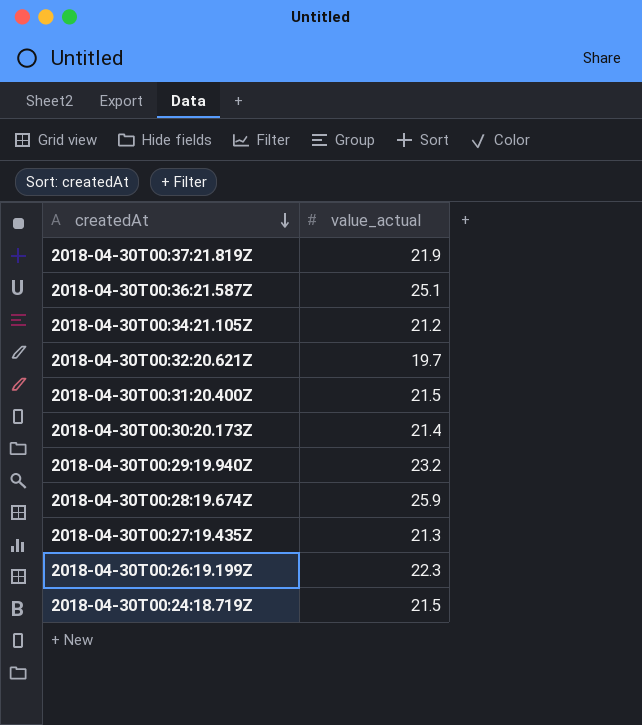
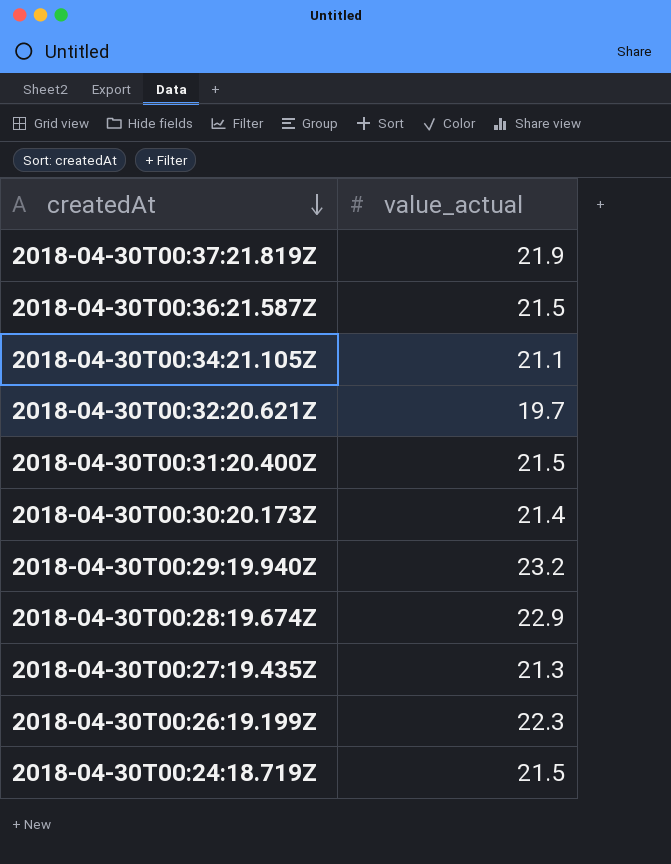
2018-04-30T00:36:21.587Z | value_actual: 25.1 -> 21.5
2018-04-30T00:34:21.105Z | value_actual: 21.2 -> 21.1
2018-04-30T00:28:19.674Z | value_actual: 25.9 -> 22.9

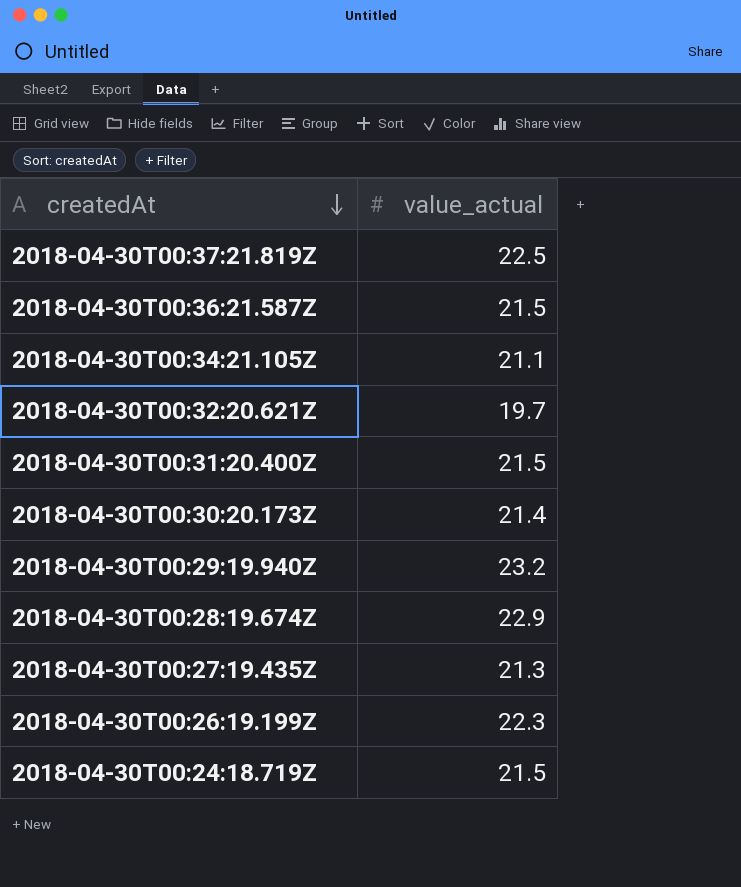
2018-04-30T00:37:21.819Z | value_actual: 21.9 -> 22.5

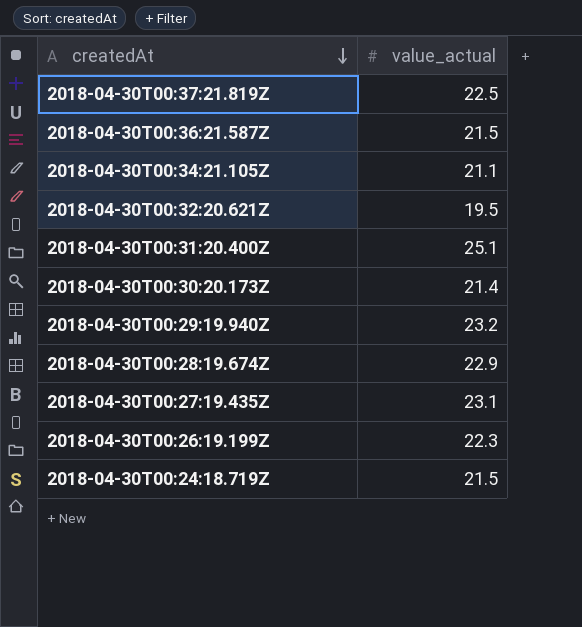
2018-04-30T00:32:20.621Z | value_actual: 19.7 -> 19.5
2018-04-30T00:31:20.400Z | value_actual: 21.5 -> 25.1
2018-04-30T00:27:19.435Z | value_actual: 21.3 -> 23.1

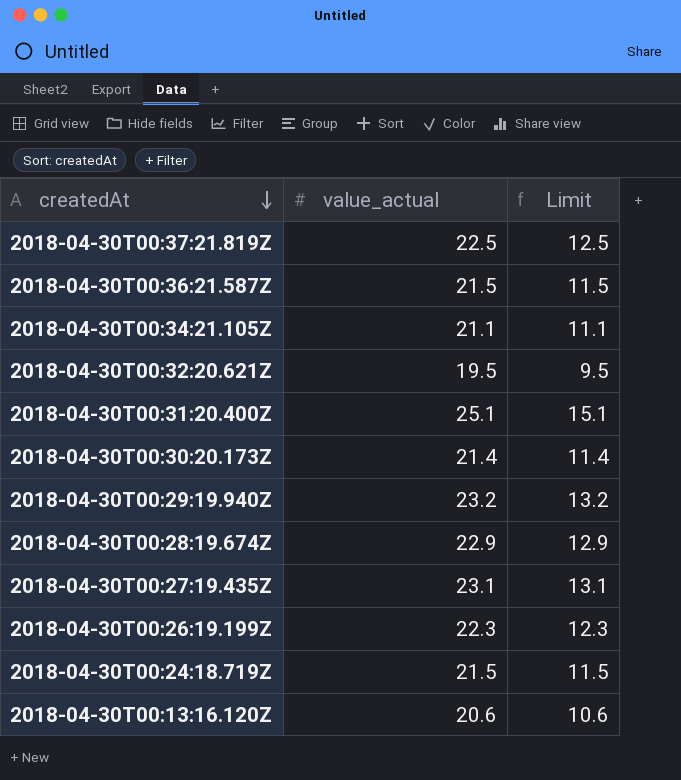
column Limit | formula: none -> [value_actual] - 10
row 2018-04-30T00:13:16.120Z: none -> 20.6 | 10.6

